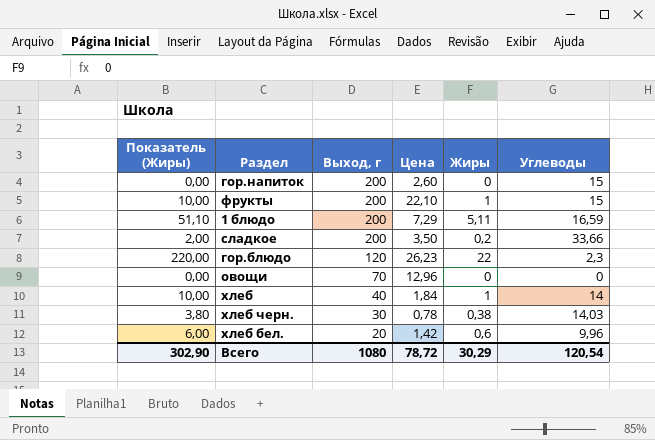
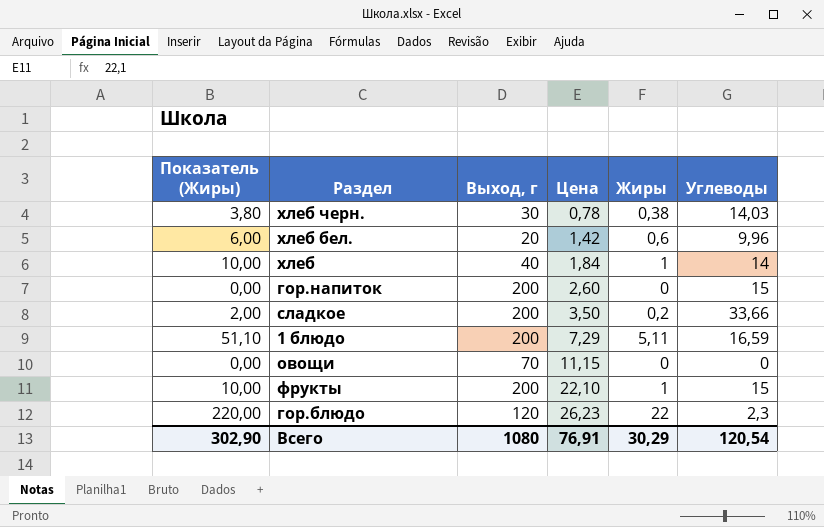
row order: Выход, г descending -> Цена ascending
овощи | Цена: 12,96 -> 11,15
Всего | Цена: 78,72 -> 76,91

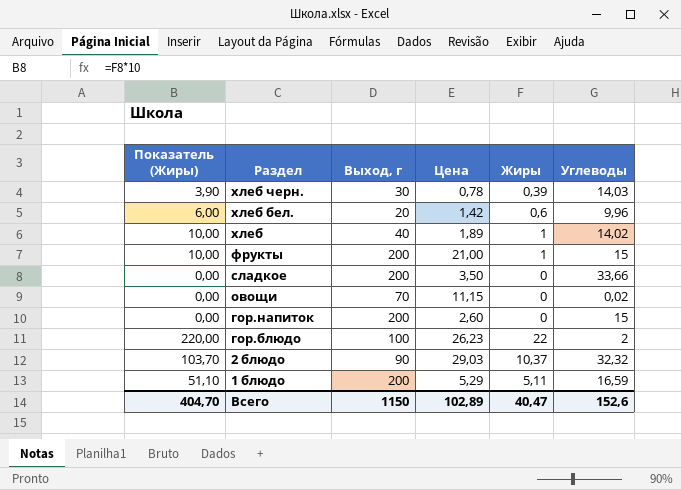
row order: Цена ascending -> Раздел descending
хлеб черн. | Показатель (Жиры): 3,80 -> 3,90
хлеб черн. | Жиры: 0,38 -> 0,39
хлеб | Цена: 1,84 -> 1,89
хлеб | Углеводы: 14 -> 14,02
фрукты | Цена: 22,10 -> 21,00
сладкое | Показатель (Жиры): 2,00 -> 0,00
сладкое | Жиры: 0,2 -> 0
овощи | Углеводы: 0 -> 0,02
гор.блюдо | Выход, г: 120 -> 100
гор.блюдо | Углеводы: 2,3 -> 2
row 2 блюдо: none -> 103,70 | 90 | 29,03 | 10,37 | 32,32
1 блюдо | Цена: 7,29 -> 5,29
Всего | Показатель (Жиры): 302,90 -> 404,70
Всего | Выход, г: 1080 -> 1150
Всего | Цена: 76,91 -> 102,89
Всего | Жиры: 30,29 -> 40,47
Всего | Углеводы: 120,54 -> 152,6

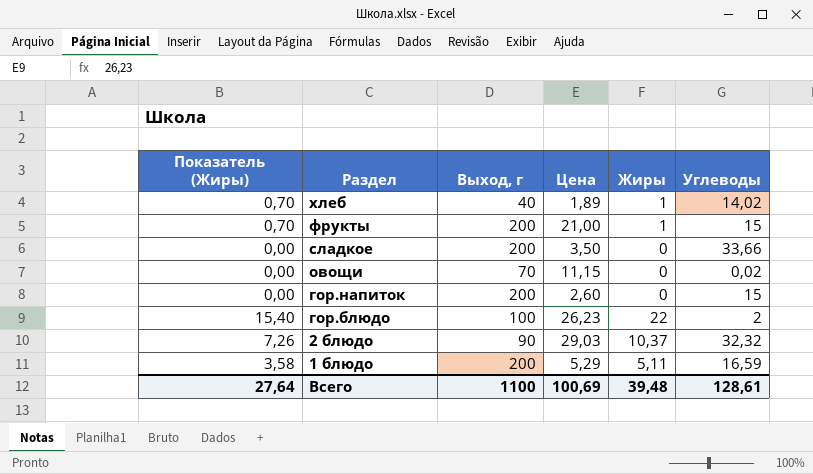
column Показатель (Жиры) | formula: [Жиры] * 10 -> [Жиры] * 0,7
row хлеб черн.: 3,90 | 30 | 0,78 | 0,39 | 14,03 -> none
row хлеб бел.: 6,00 | 20 | 1,42 | 0,6 | 9,96 -> none
Всего | Показатель (Жиры): 404,70 -> 27,64
Всего | Выход, г: 1150 -> 1100
Всего | Цена: 102,89 -> 100,69
Всего | Жиры: 40,47 -> 39,48
Всего | Углеводы: 152,6 -> 128,61

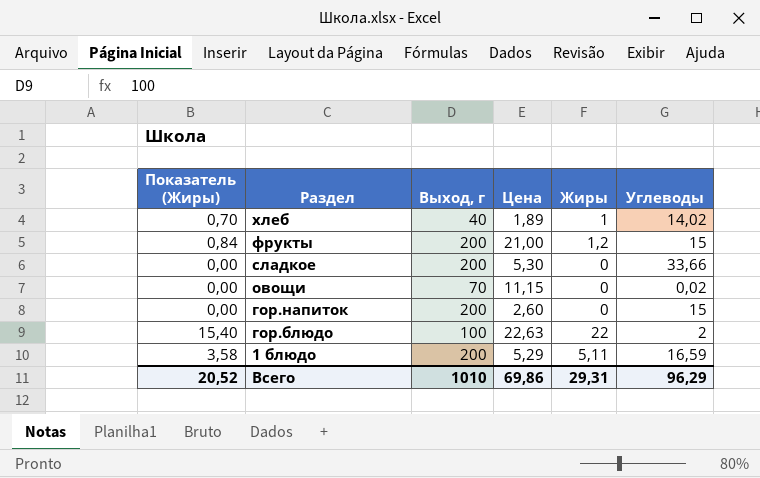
row 2 блюдо: 7,26 | 90 | 29,03 | 10,37 | 32,32 -> none
фрукты | Показатель (Жиры): 0,70 -> 0,84
фрукты | Жиры: 1 -> 1,2
сладкое | Цена: 3,50 -> 5,30
гор.блюдо | Цена: 26,23 -> 22,63
Всего | Показатель (Жиры): 27,64 -> 20,52
Всего | Выход, г: 1100 -> 1010
Всего | Цена: 100,69 -> 69,86
Всего | Жиры: 39,48 -> 29,31
Всего | Углеводы: 128,61 -> 96,29

